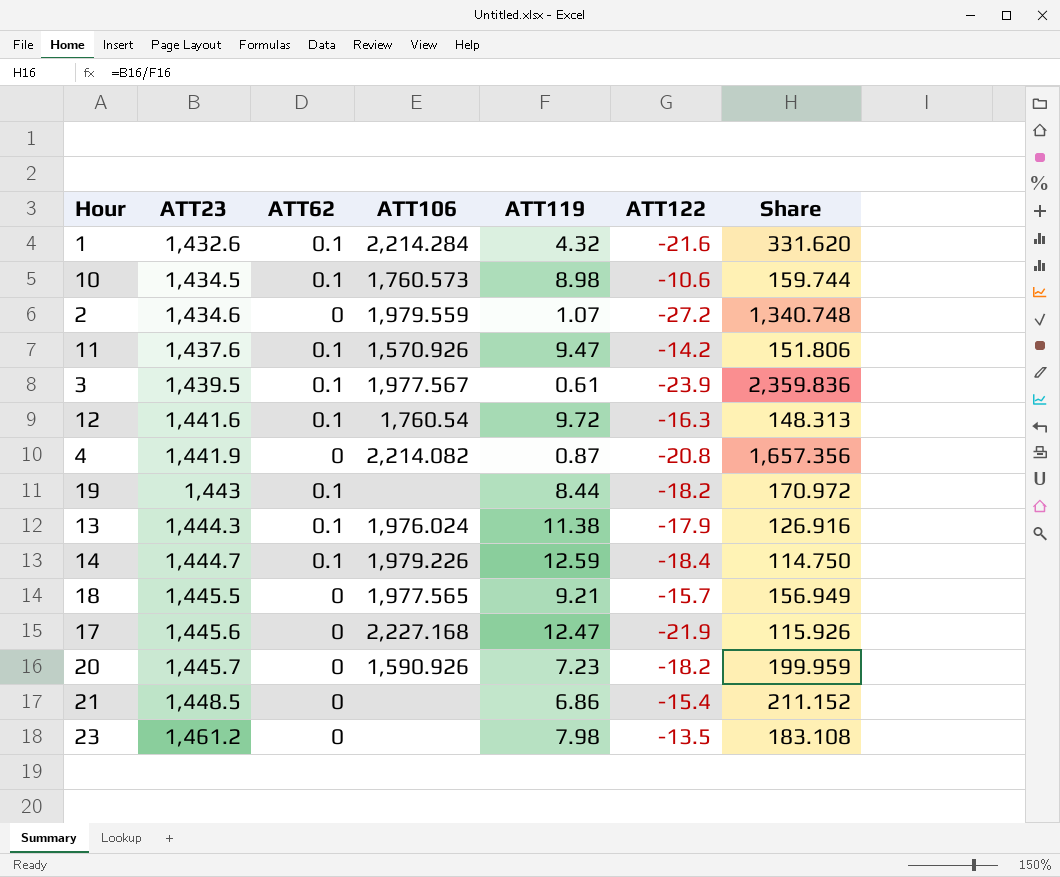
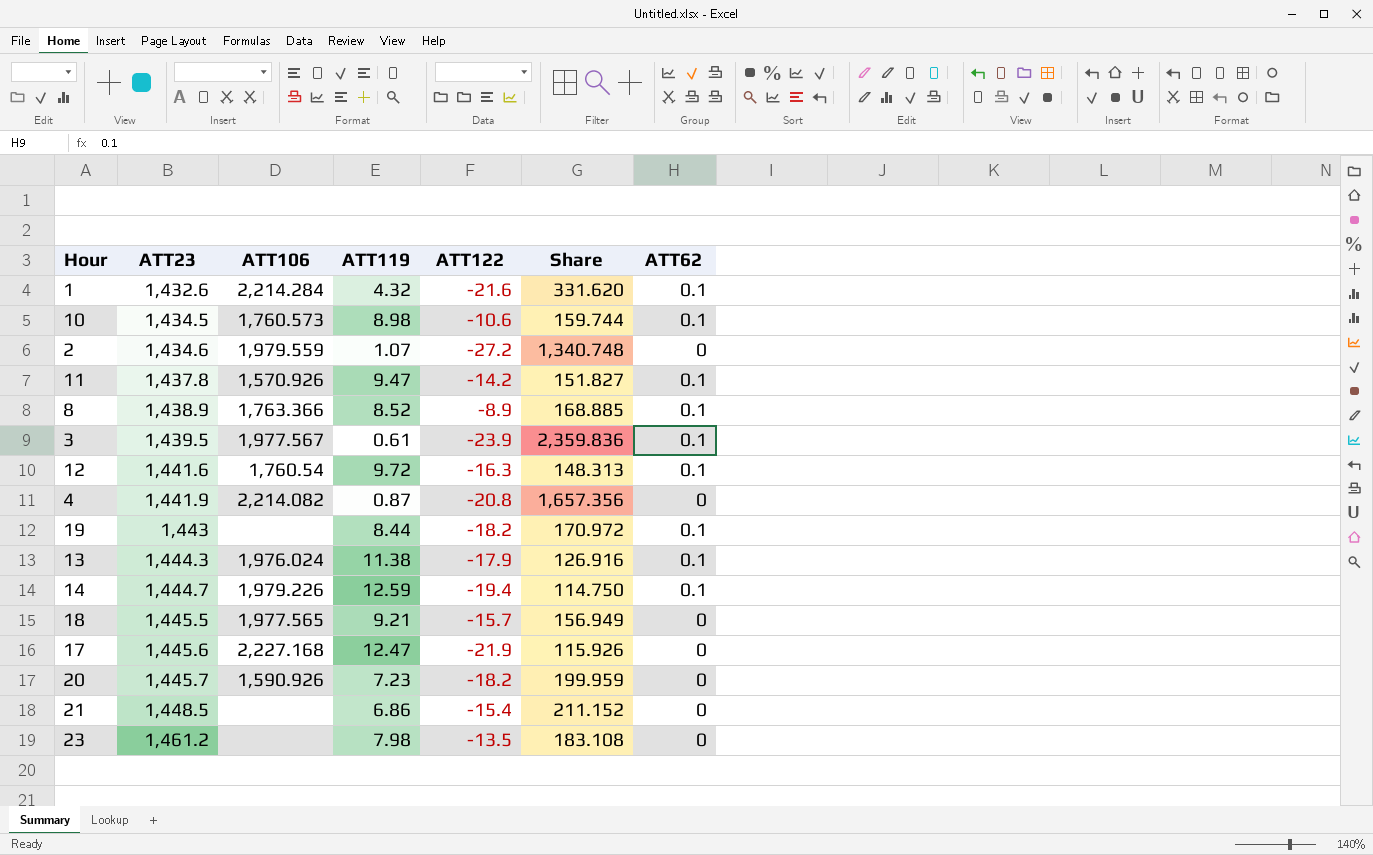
column ATT62 | position: 3 -> 7
11 | ATT23: 1,437.6 -> 1,437.8
11 | Share: 151.806 -> 151.827
row 8: none -> 1,438.9 | 1,763.366 | 8.52 | -8.9 | 168.885 | 0.1
14 | ATT122: -18.4 -> -19.4

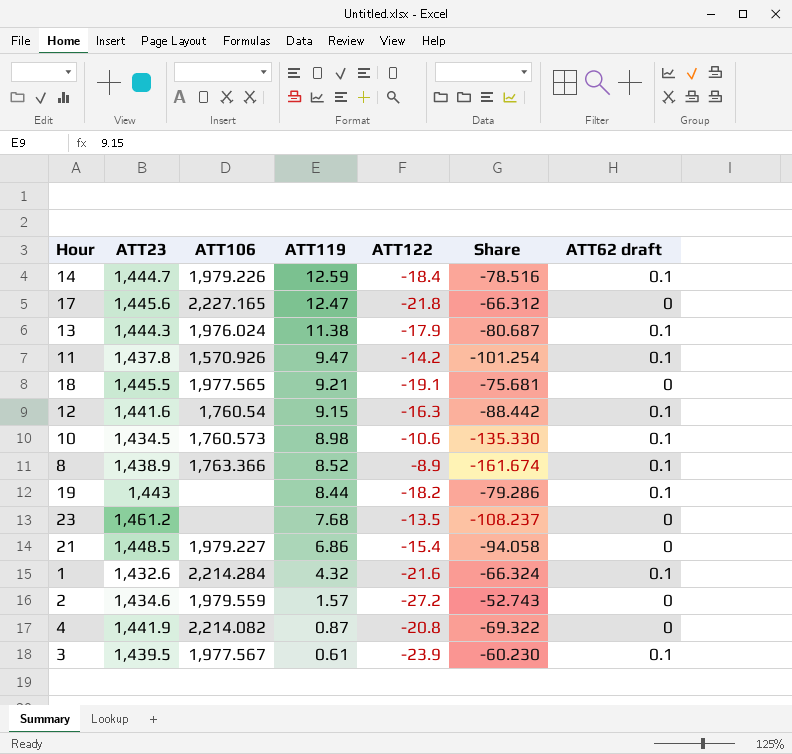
row order: ATT23 ascending -> ATT119 descending
column Share | formula: [ATT23] / [ATT119] -> [ATT23] / [ATT122]
column name: ATT62 -> ATT62 draft
row 20: 1,445.7 | 1,590.926 | 7.23 | -18.2 | 199.959 | 0 -> none
14 | ATT122: -19.4 -> -18.4
17 | ATT106: 2,227.168 -> 2,227.165
17 | ATT122: -21.9 -> -21.8
18 | ATT122: -15.7 -> -19.1
12 | ATT119: 9.72 -> 9.15
23 | ATT119: 7.98 -> 7.68
21 | ATT106: none -> 1,979.227
2 | ATT119: 1.07 -> 1.57

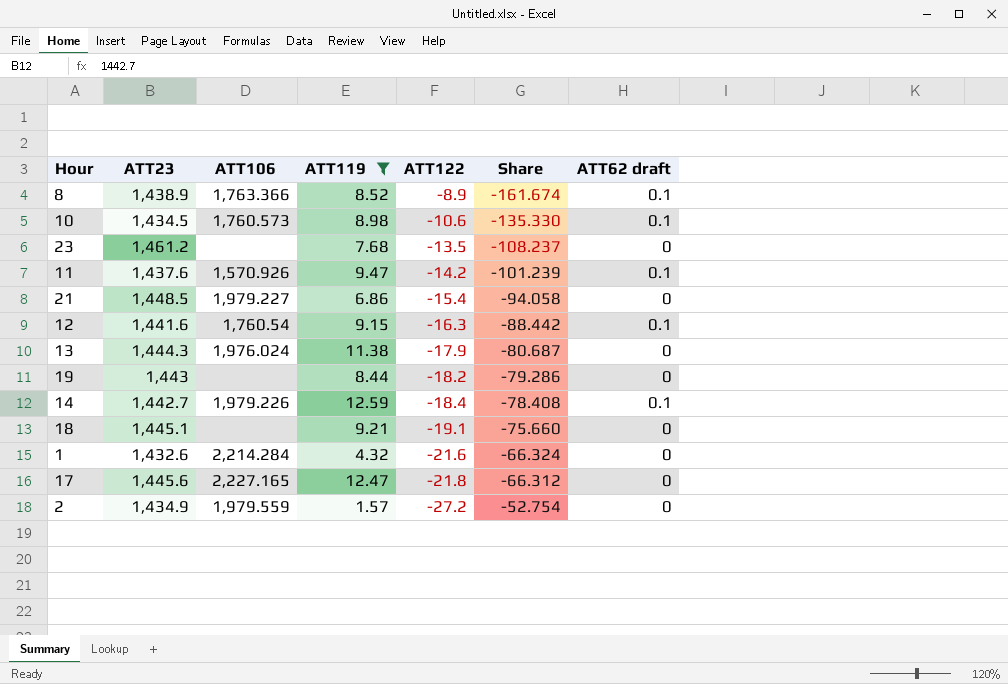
filter: none -> ATT119 >= 1.57
row order: ATT119 descending -> ATT122 descending
11 | ATT23: 1,437.8 -> 1,437.6
11 | Share: -101.254 -> -101.239
13 | ATT62 draft: 0.1 -> 0
19 | ATT62 draft: 0.1 -> 0
14 | ATT23: 1,444.7 -> 1,442.7
14 | Share: -78.516 -> -78.408
18 | ATT23: 1,445.5 -> 1,445.1
18 | ATT106: 1,977.565 -> none
18 | Share: -75.681 -> -75.660
1 | ATT62 draft: 0.1 -> 0
2 | ATT23: 1,434.6 -> 1,434.9
2 | Share: -52.743 -> -52.754

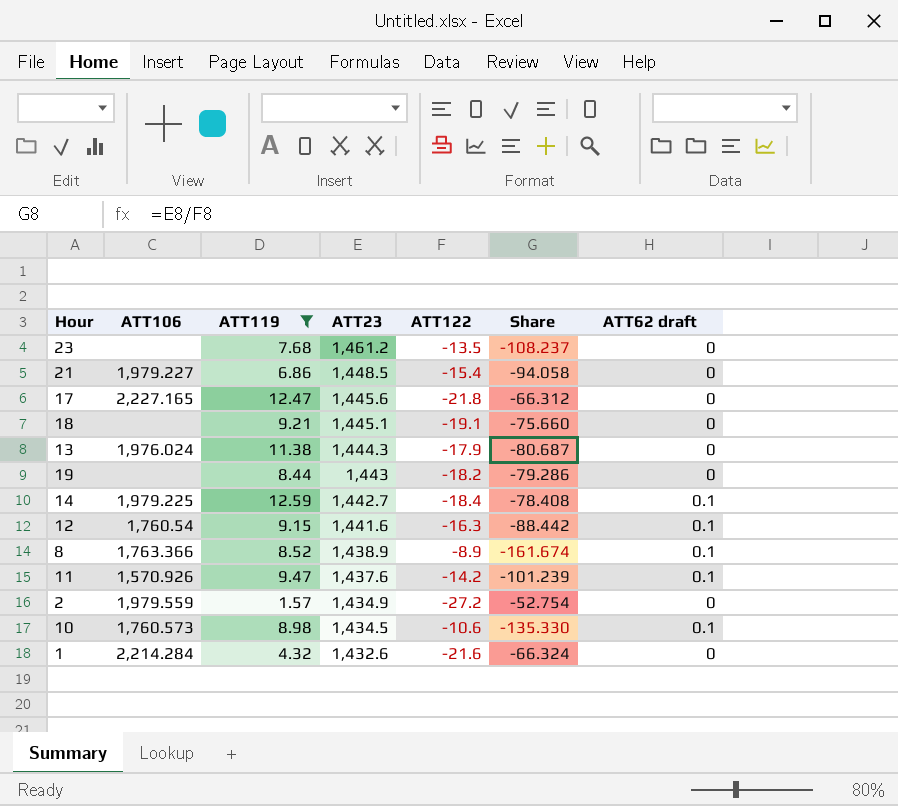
row order: ATT122 descending -> ATT23 descending
column ATT23 | position: 2 -> 4
14 | ATT106: 1,979.226 -> 1,979.225

